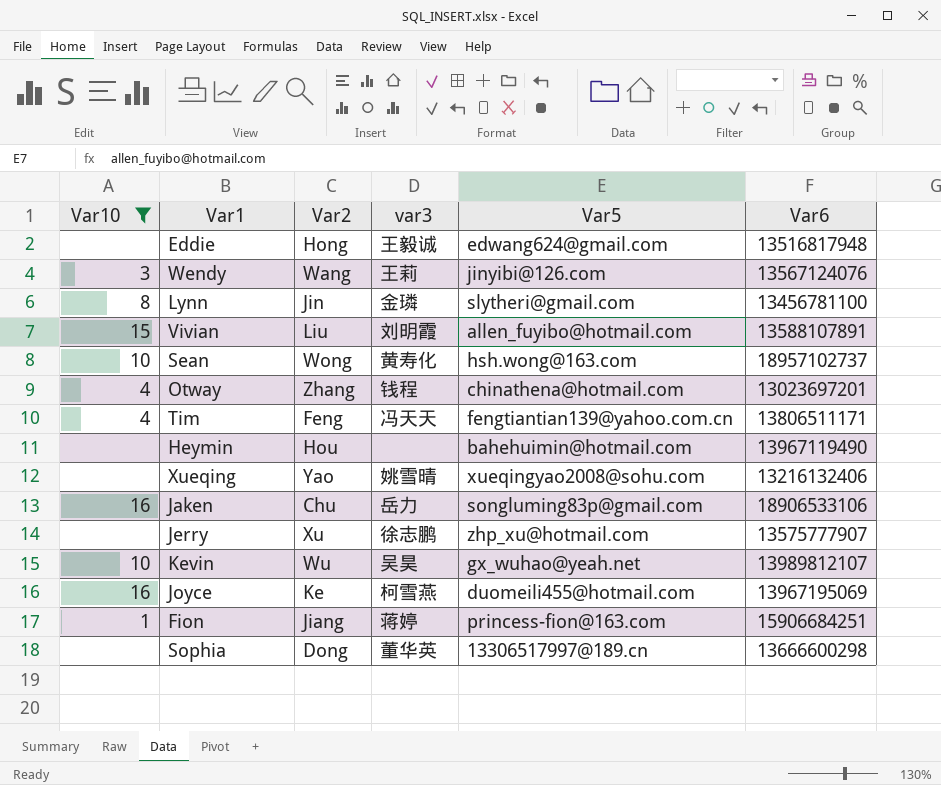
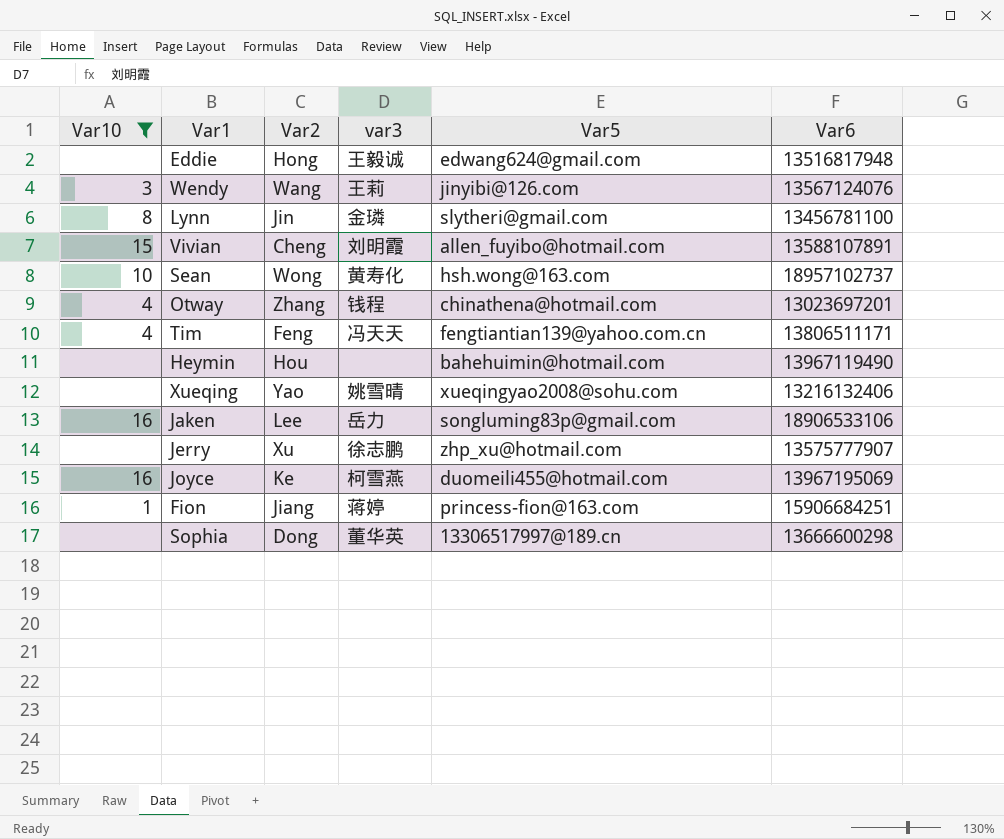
row Kevin: 10 | Wu | 吴昊 | gx_wuhao@yeah.net | 13989812107 -> none
Vivian | Var2: Liu -> Cheng
Jaken | Var2: Chu -> Lee

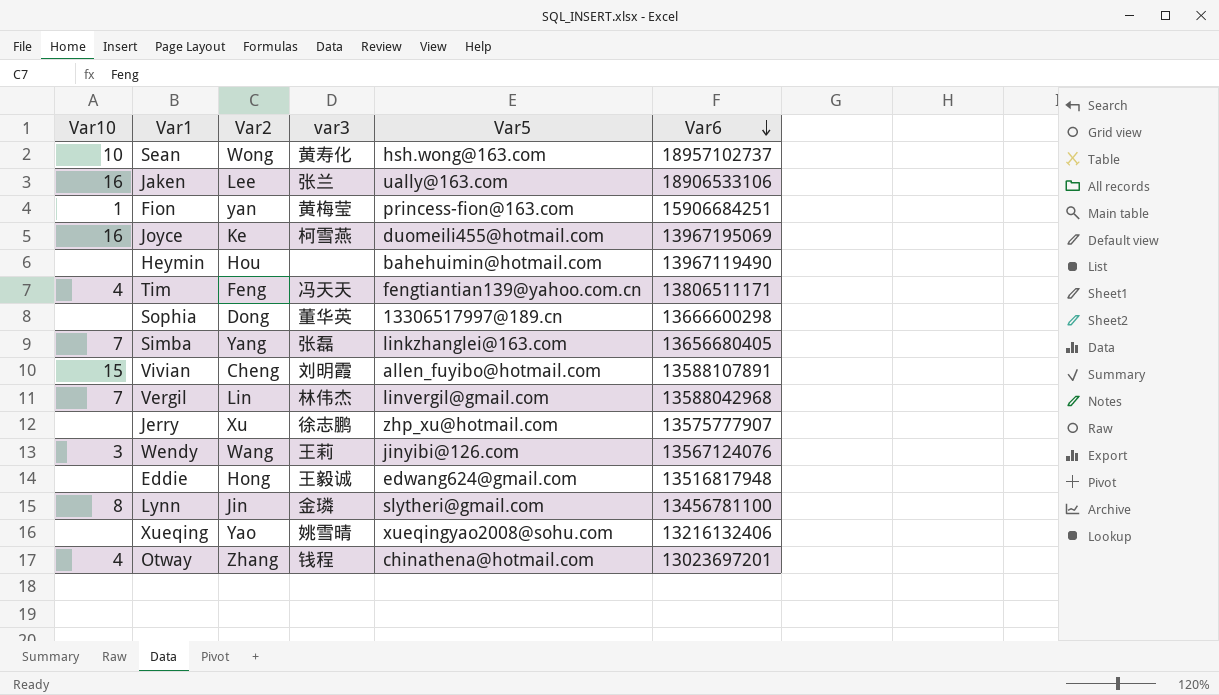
filter: Var10 != 7 -> none
row order: none -> Var6 descending
Jaken | var3: 岳力 -> 张兰
Jaken | Var5: songluming83p@gmail.com -> ually@163.com
Fion | Var2: Jiang -> yan
Fion | var3: 蒋婷 -> 黄梅莹

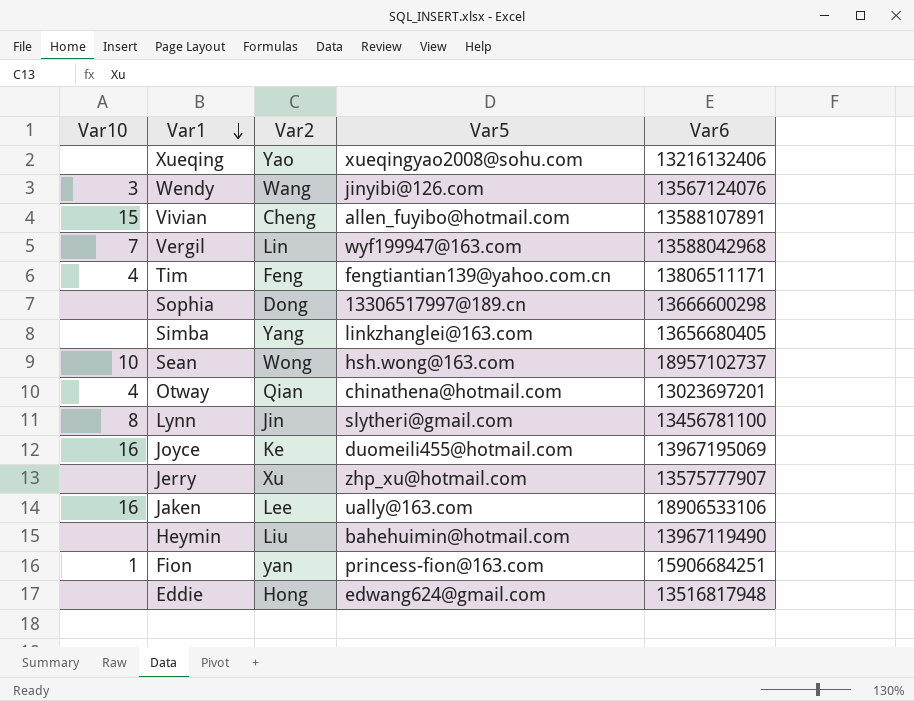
row order: Var6 descending -> Var1 descending
column var3 | position: 4 -> none
Vergil | Var5: linvergil@gmail.com -> wyf199947@163.com
Simba | Var10: 7 -> none
Otway | Var2: Zhang -> Qian
Heymin | Var2: Hou -> Liu

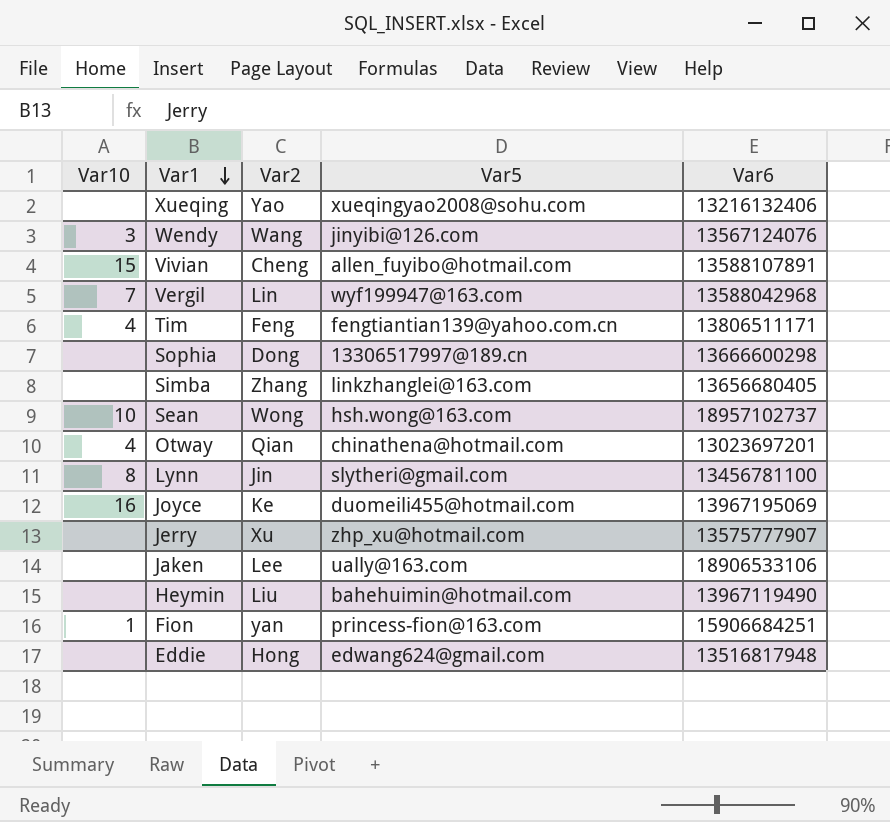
Simba | Var2: Yang -> Zhang
Jaken | Var10: 16 -> none

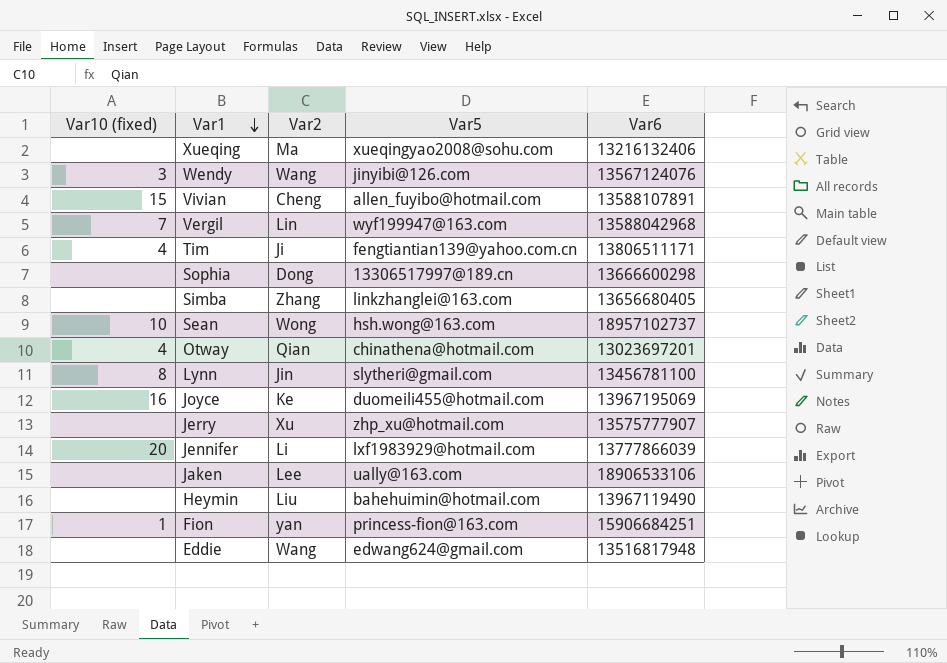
column name: Var10 -> Var10 (fixed)
Xueqing | Var2: Yao -> Ma
Tim | Var2: Feng -> Ji
row Jennifer: none -> 20 | Li | lxf1983929@hotmail.com | 13777866039
Eddie | Var2: Hong -> Wang

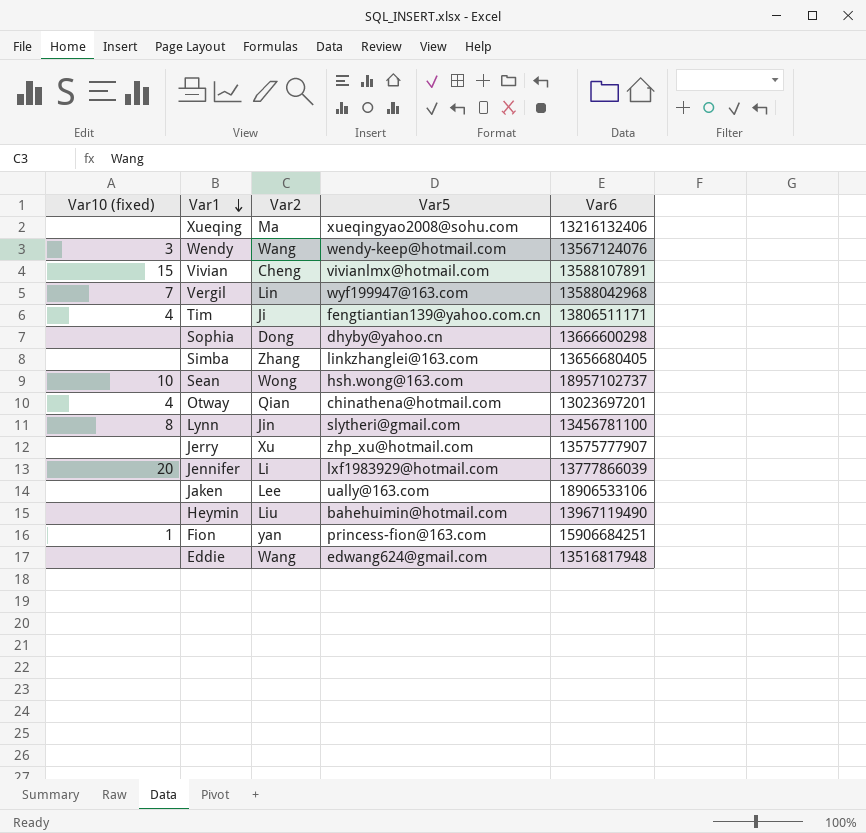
row Joyce: 16 | Ke | duomeili455@hotmail.com | 13967195069 -> none
Wendy | Var5: jinyibi@126.com -> wendy-keep@hotmail.com
Vivian | Var5: allen_fuyibo@hotmail.com -> vivianlmx@hotmail.com
Sophia | Var5: 13306517997@189.cn -> dhyby@yahoo.cn

